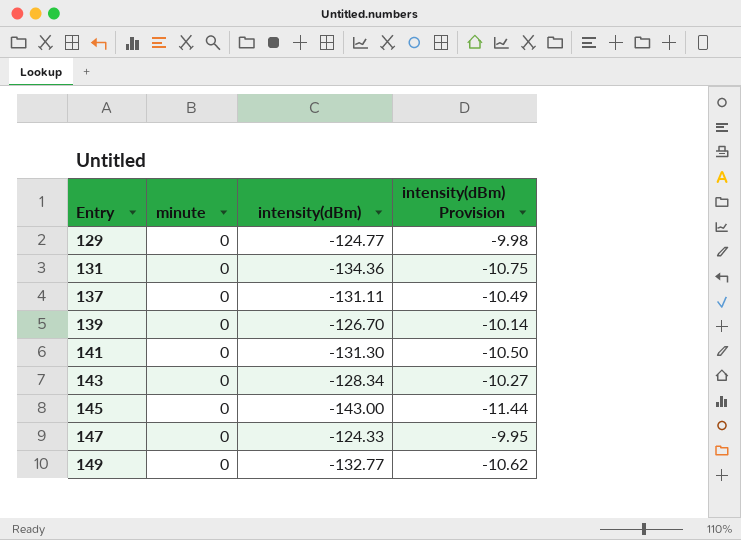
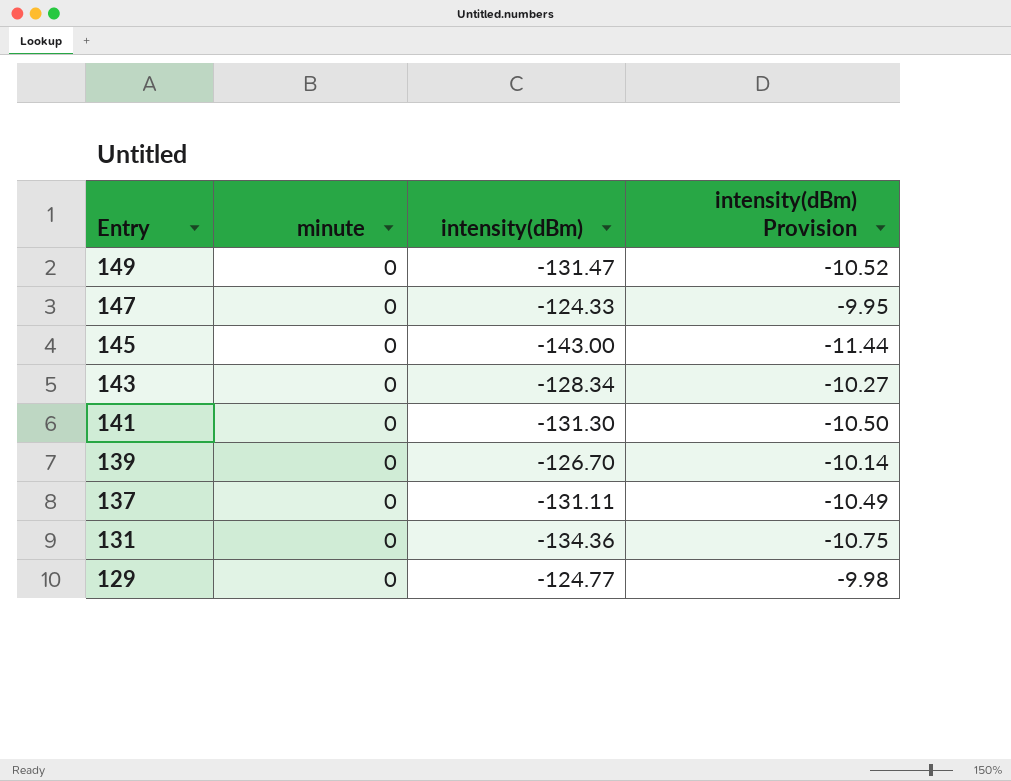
row order: Entry ascending -> Entry descending
149 | intensity(dBm): -132.77 -> -131.47
149 | intensity(dBm) Provision: -10.62 -> -10.52

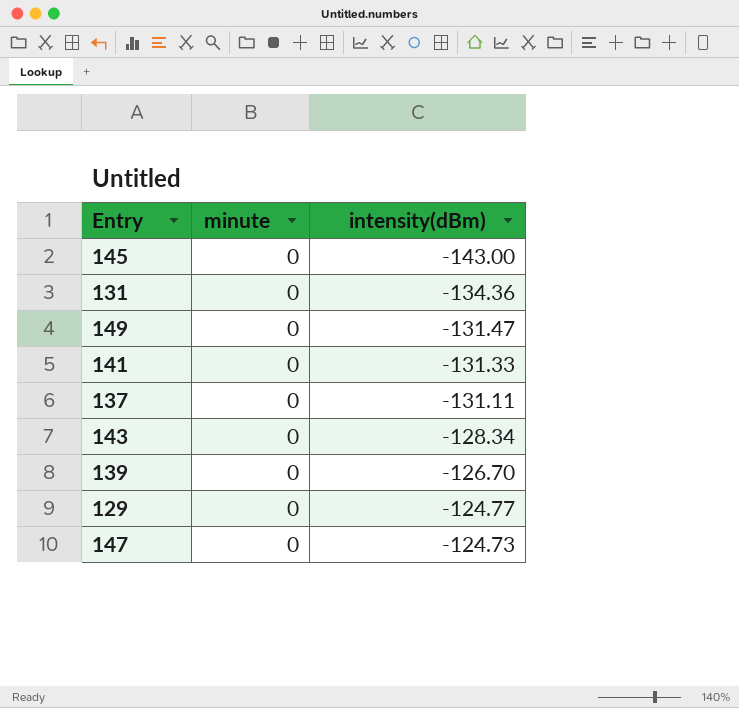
row order: Entry descending -> intensity(dBm) ascending
column intensity(dBm) Provision | formula: [intensity(dBm)] * 0.08 -> none
141 | intensity(dBm): -131.30 -> -131.33
147 | intensity(dBm): -124.33 -> -124.73

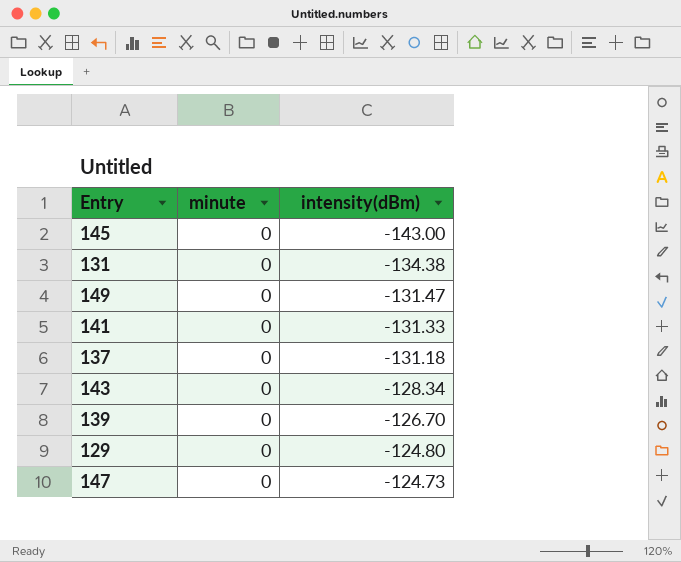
131 | intensity(dBm): -134.36 -> -134.38
137 | intensity(dBm): -131.11 -> -131.18
129 | intensity(dBm): -124.77 -> -124.80

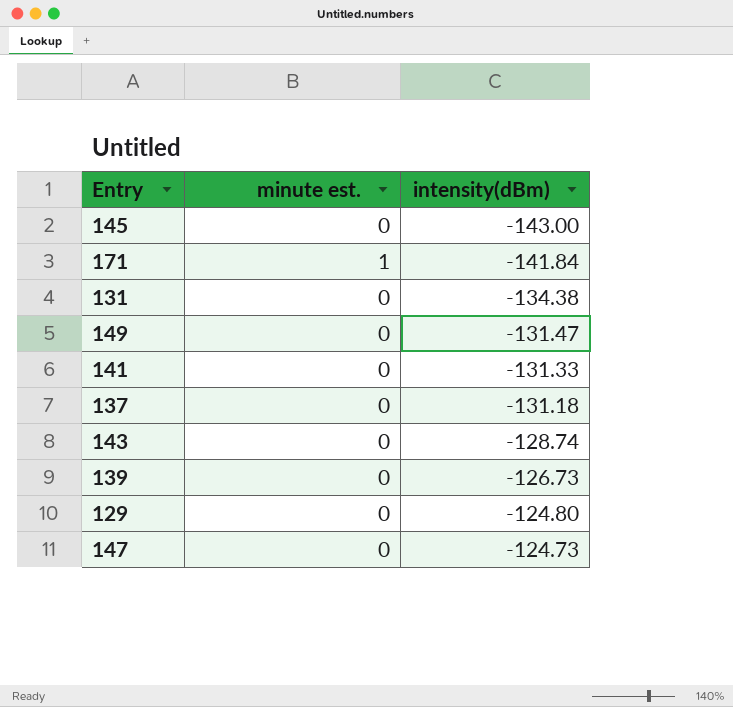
column name: minute -> minute est.
row 171: none -> 1 | -141.84
143 | intensity(dBm): -128.34 -> -128.74
139 | intensity(dBm): -126.70 -> -126.73

